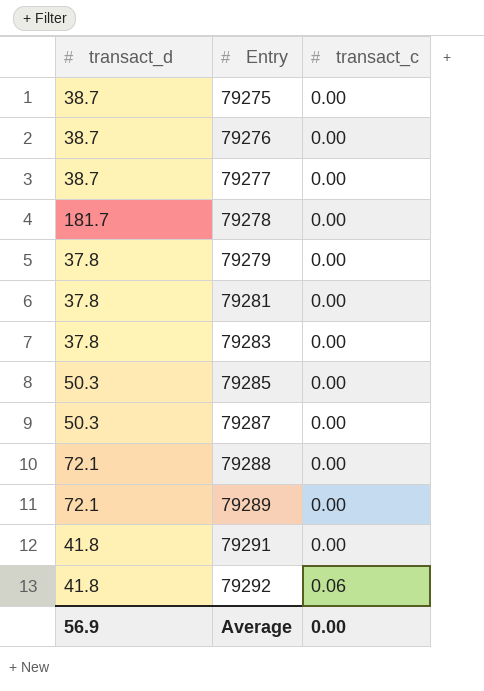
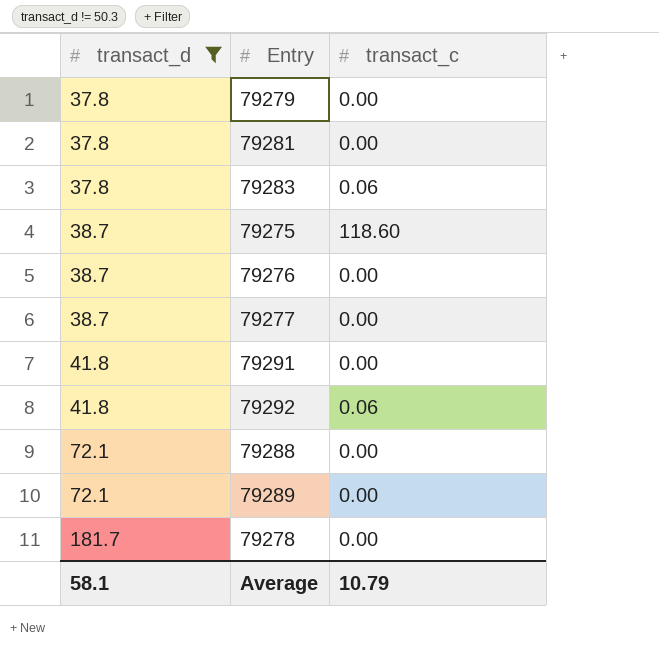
filter: none -> transact_d != 50.3
row order: Entry ascending -> transact_d ascending
79283 | transact_c: 0.00 -> 0.06
79275 | transact_c: 0.00 -> 118.60
Average | transact_d: 56.9 -> 58.1
Average | transact_c: 0.00 -> 10.79

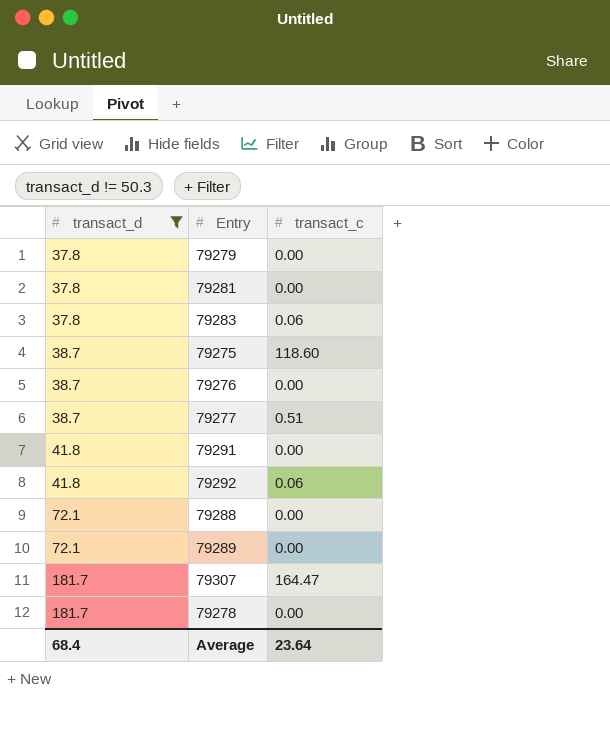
79277 | transact_c: 0.00 -> 0.51
row 79307: none -> 181.7 | 164.47
Average | transact_d: 58.1 -> 68.4
Average | transact_c: 10.79 -> 23.64

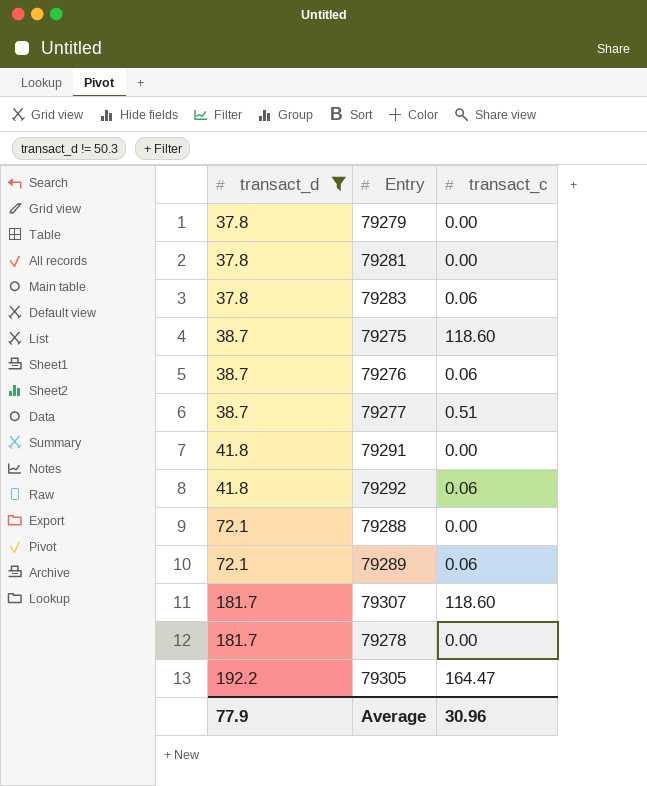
79276 | transact_c: 0.00 -> 0.06
79289 | transact_c: 0.00 -> 0.06
79307 | transact_c: 164.47 -> 118.60
row 79305: none -> 192.2 | 164.47
Average | transact_d: 68.4 -> 77.9
Average | transact_c: 23.64 -> 30.96

